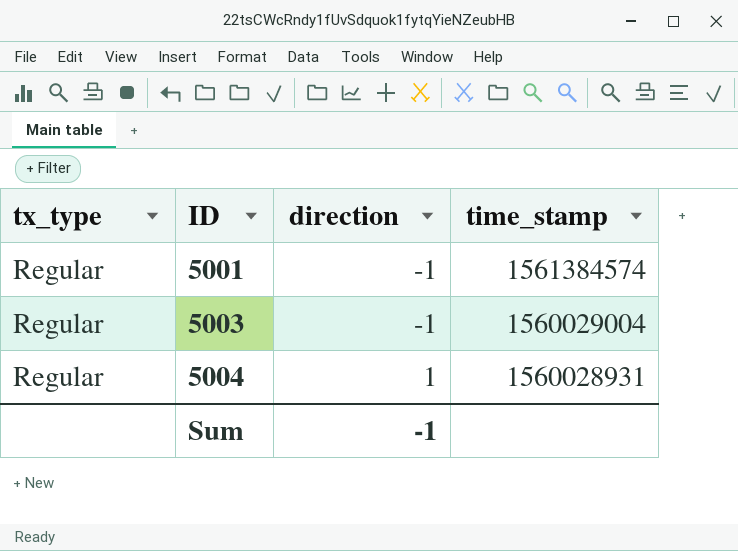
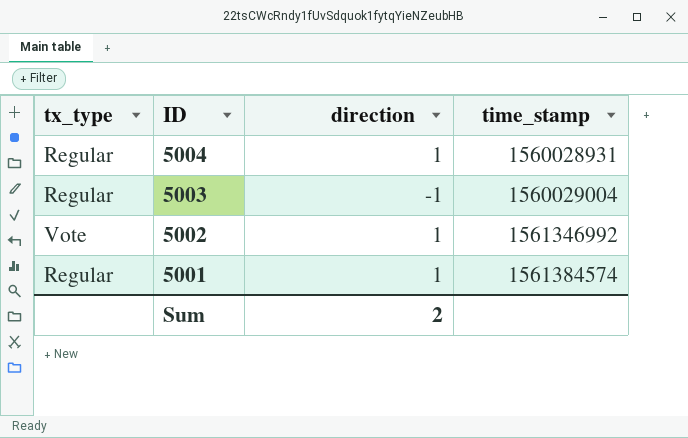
row order: ID ascending -> ID descending
row 5002: none -> Vote | 1 | 1561346992
5001 | direction: -1 -> 1
Sum | direction: -1 -> 2

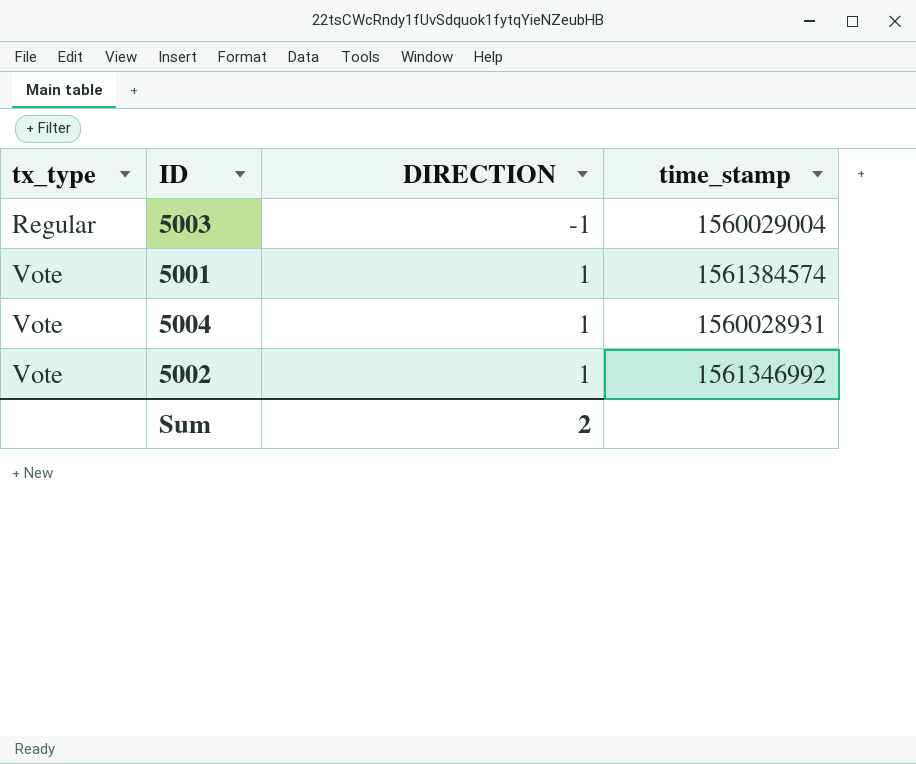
row order: ID descending -> tx_type ascending
column name: direction -> DIRECTION
5001 | tx_type: Regular -> Vote
5004 | tx_type: Regular -> Vote

